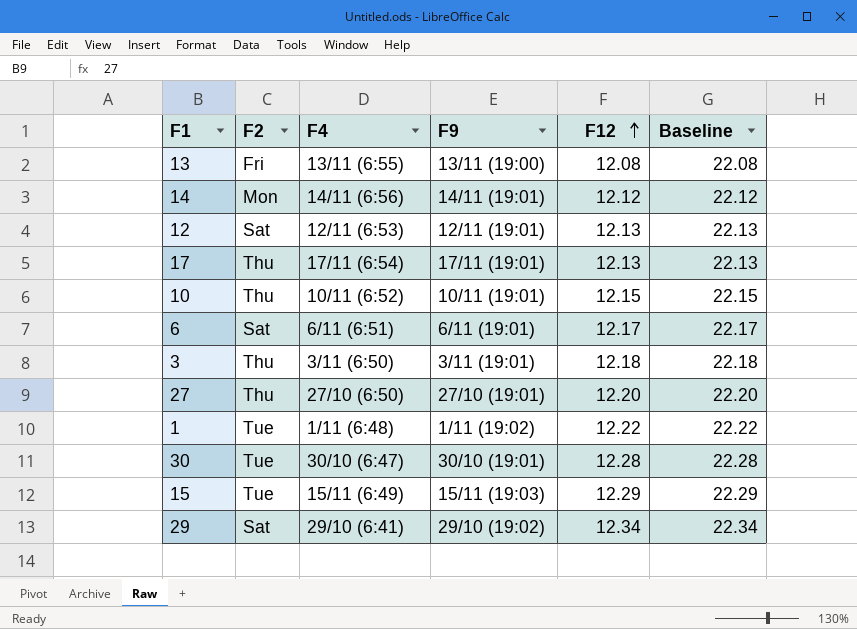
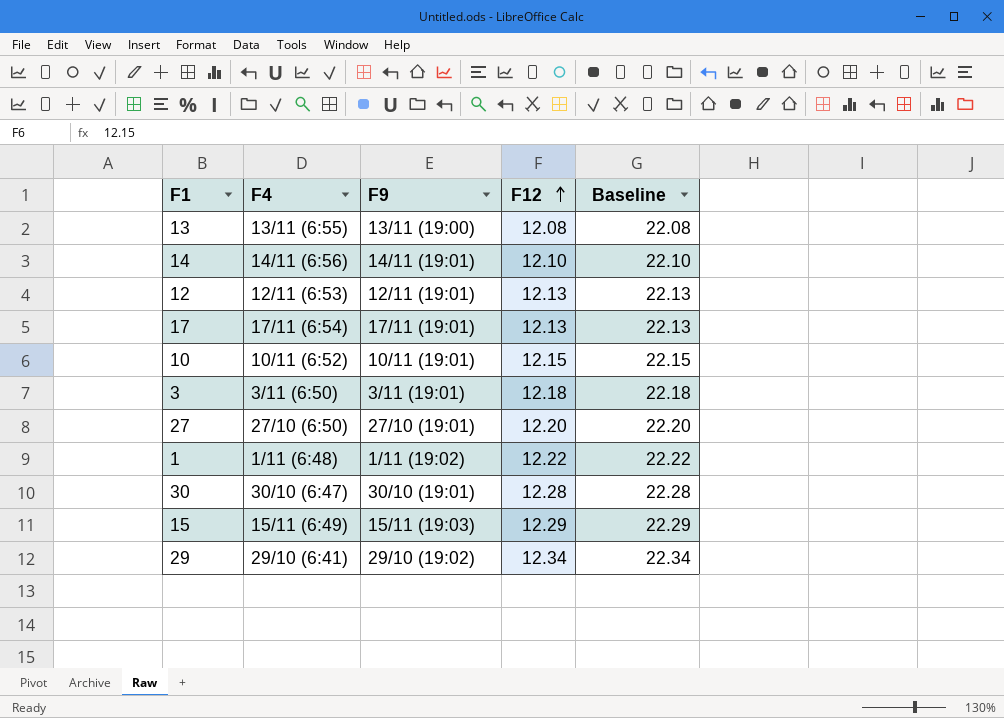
column F2 | position: 2 -> none
row 6: Sat | 6/11 (6:51) | 6/11 (19:01) | 12.17 | 22.17 -> none
14 | F12: 12.12 -> 12.10
14 | Baseline: 22.12 -> 22.10

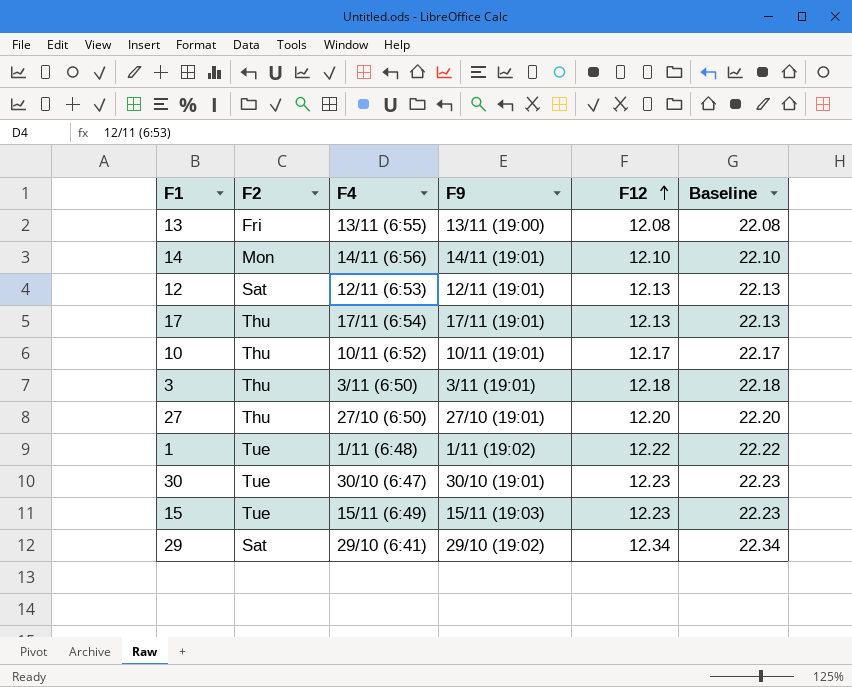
column F2 | position: none -> 2
10 | F12: 12.15 -> 12.17
10 | Baseline: 22.15 -> 22.17
30 | F12: 12.28 -> 12.23
30 | Baseline: 22.28 -> 22.23
15 | F12: 12.29 -> 12.23
15 | Baseline: 22.29 -> 22.23

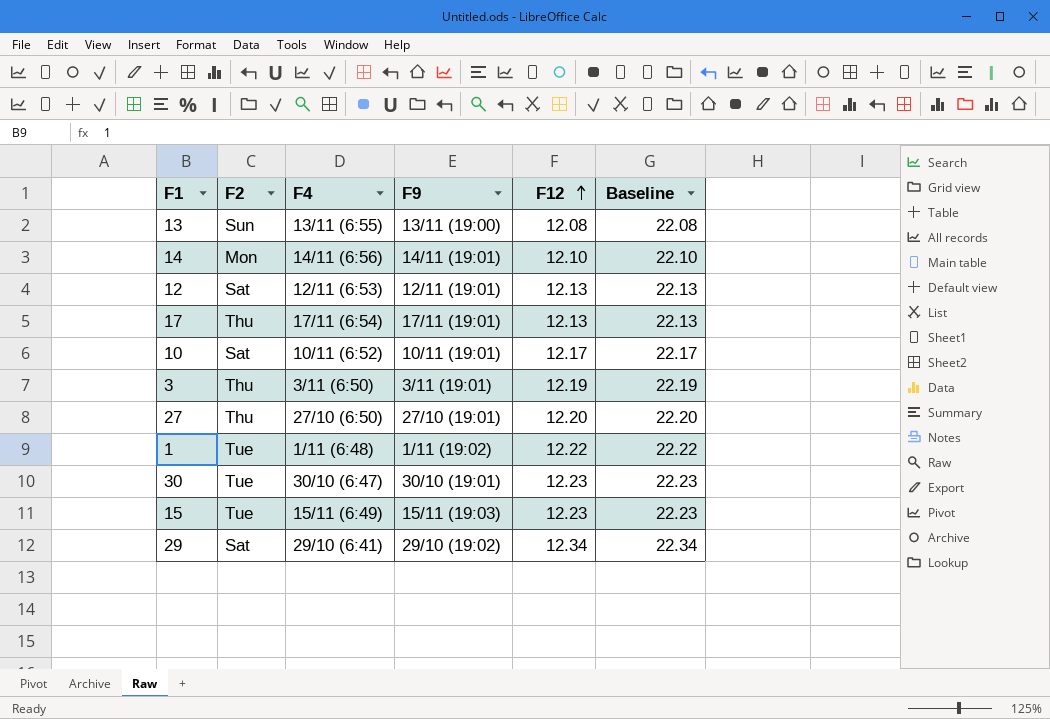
13 | F2: Fri -> Sun
10 | F2: Thu -> Sat
3 | F12: 12.18 -> 12.19
3 | Baseline: 22.18 -> 22.19

